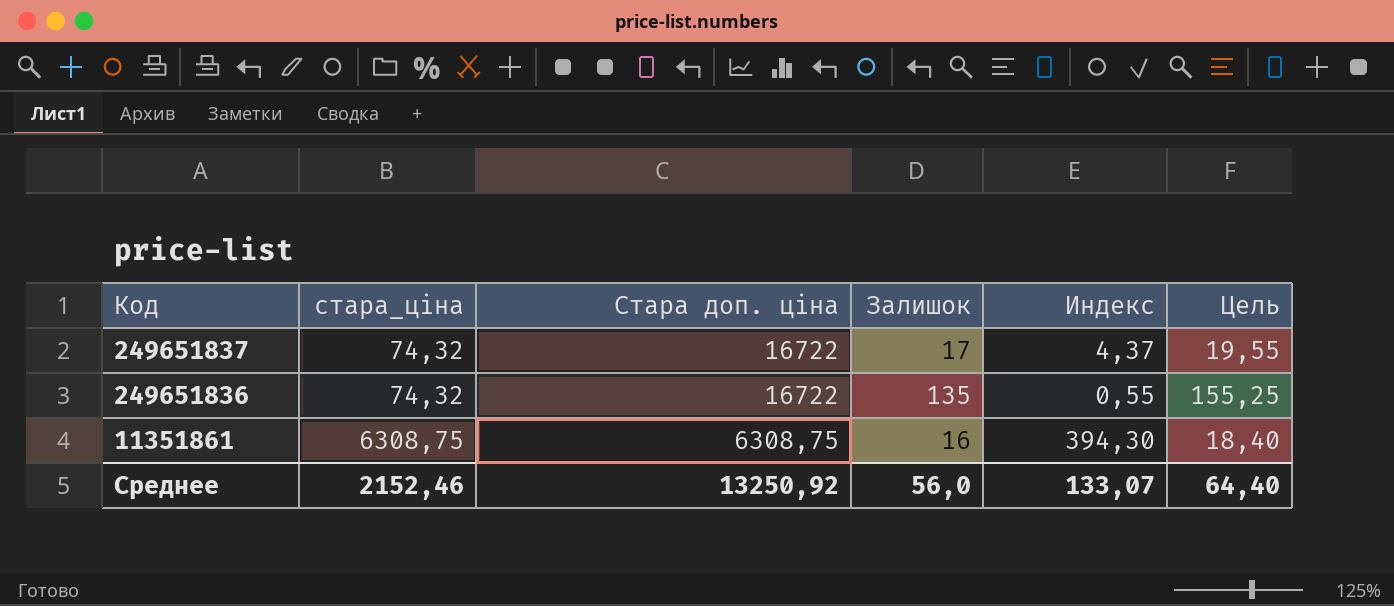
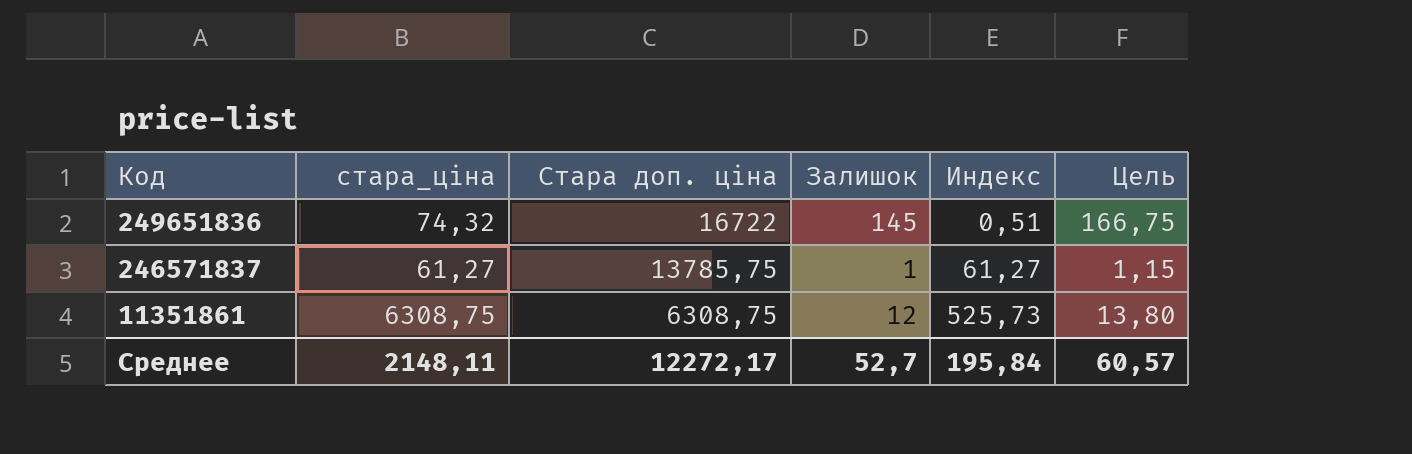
row 249651837: 74,32 | 16722 | 17 | 4,37 | 19,55 -> none
249651836 | Залишок: 135 -> 145
249651836 | Индекс: 0,55 -> 0,51
249651836 | Цель: 155,25 -> 166,75
row 246571837: none -> 61,27 | 13785,75 | 1 | 61,27 | 1,15
11351861 | Залишок: 16 -> 12
11351861 | Индекс: 394,30 -> 525,73
11351861 | Цель: 18,40 -> 13,80
Среднее | стара_ціна: 2152,46 -> 2148,11
Среднее | Стара доп. ціна: 13250,92 -> 12272,17
Среднее | Залишок: 56,0 -> 52,7
Среднее | Индекс: 133,07 -> 195,84
Среднее | Цель: 64,40 -> 60,57

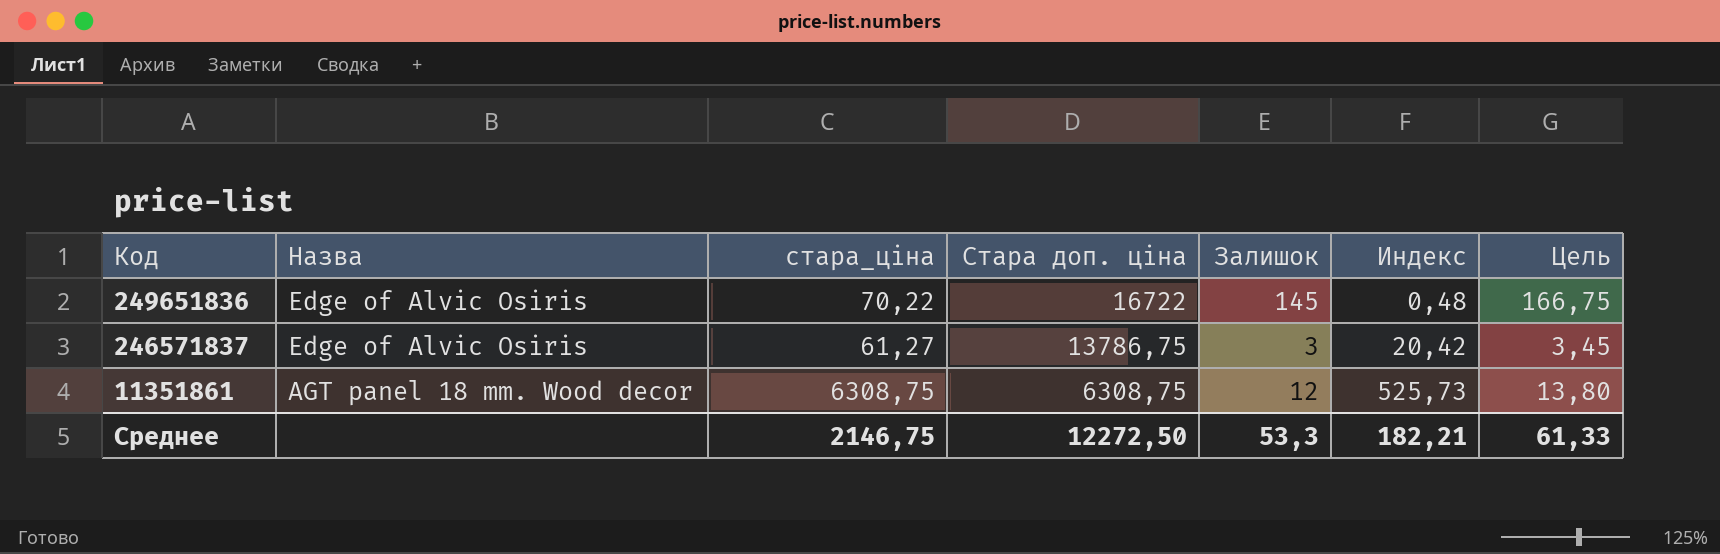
column Назва | position: none -> 2
249651836 | стара_ціна: 74,32 -> 70,22
249651836 | Индекс: 0,51 -> 0,48
246571837 | Стара доп. ціна: 13785,75 -> 13786,75
246571837 | Залишок: 1 -> 3
246571837 | Индекс: 61,27 -> 20,42
246571837 | Цель: 1,15 -> 3,45
Среднее | стара_ціна: 2148,11 -> 2146,75
Среднее | Стара доп. ціна: 12272,17 -> 12272,50
Среднее | Залишок: 52,7 -> 53,3
Среднее | Индекс: 195,84 -> 182,21
Среднее | Цель: 60,57 -> 61,33

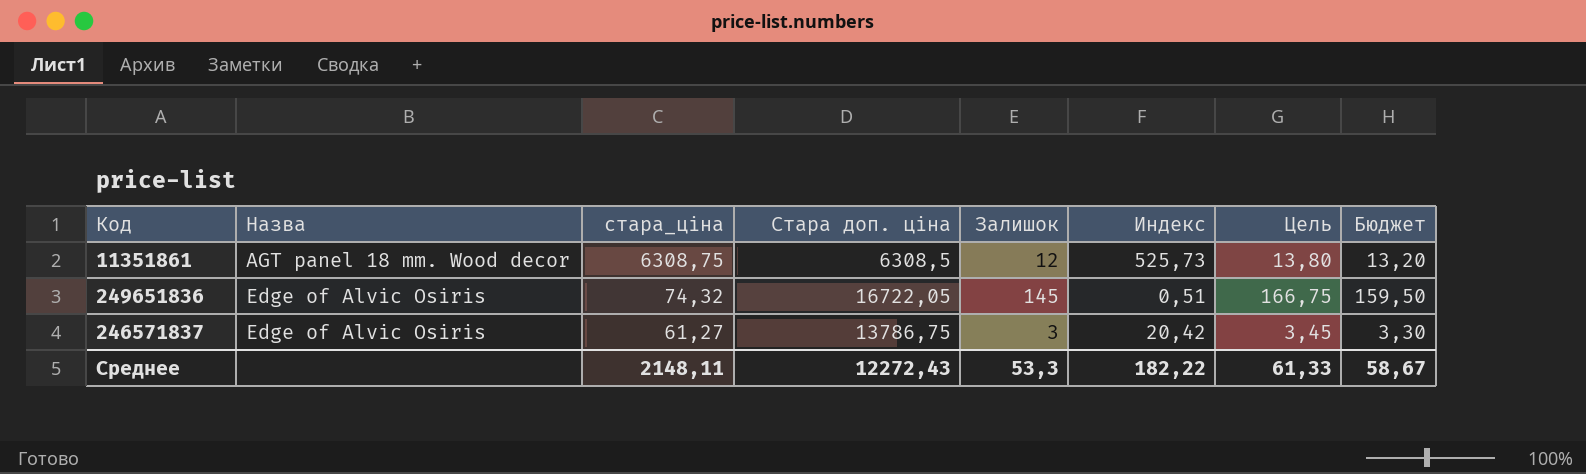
row order: Код descending -> Назва ascending
column Бюджет | formula: none -> [Залишок] * 1,1
11351861 | Стара доп. ціна: 6308,75 -> 6308,5
249651836 | стара_ціна: 70,22 -> 74,32
249651836 | Стара доп. ціна: 16722 -> 16722,05
249651836 | Индекс: 0,48 -> 0,51
Среднее | стара_ціна: 2146,75 -> 2148,11
Среднее | Стара доп. ціна: 12272,50 -> 12272,43
Среднее | Индекс: 182,21 -> 182,22

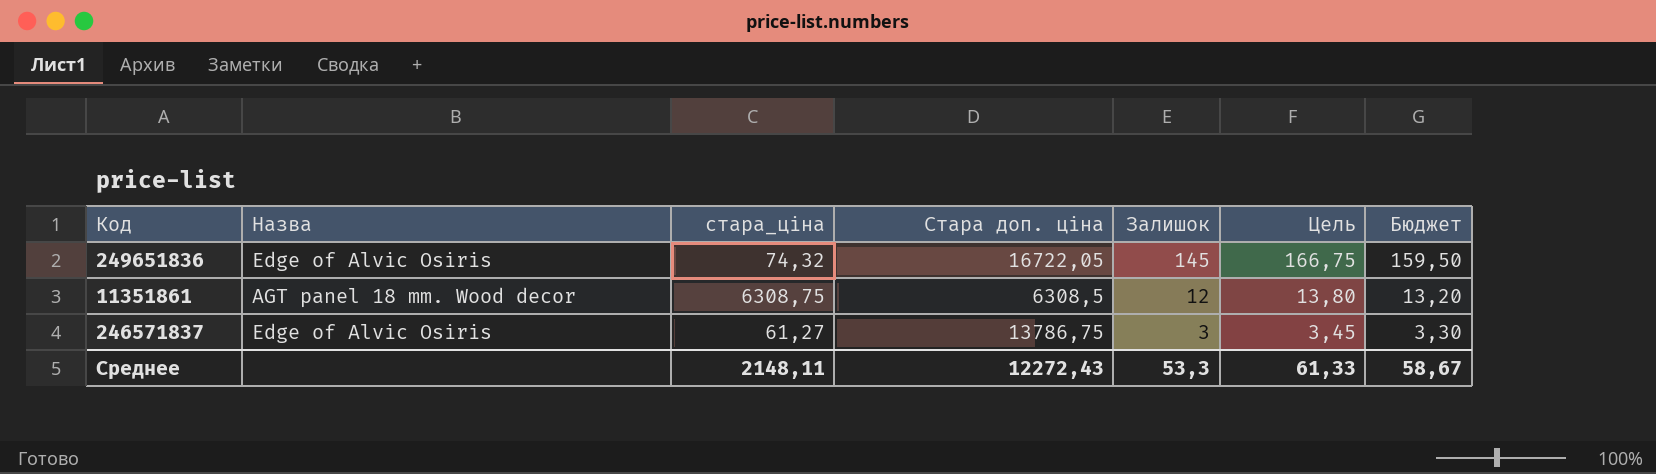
row order: Назва ascending -> Залишок descending
column Индекс | formula: [стара_ціна] / [Залишок] -> none

